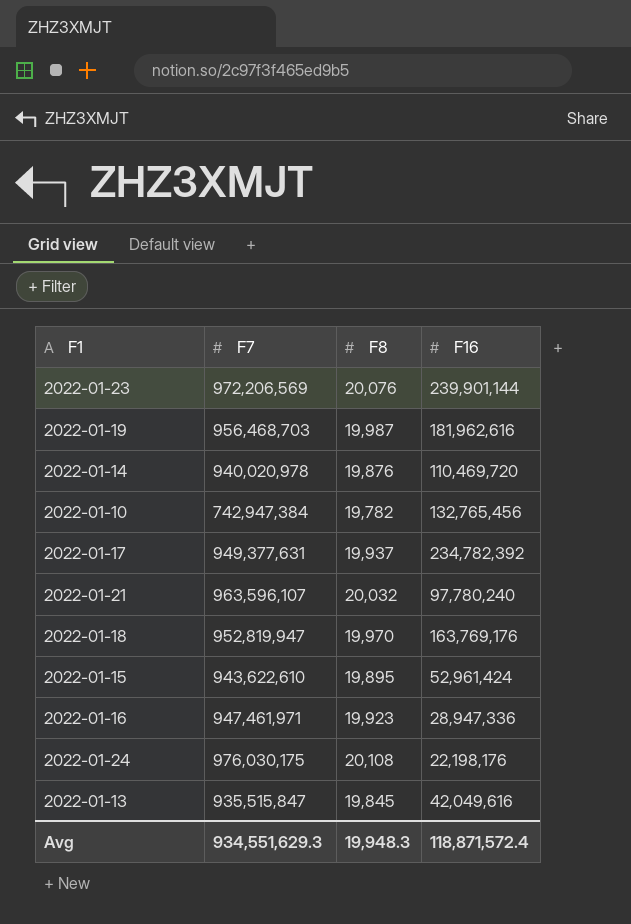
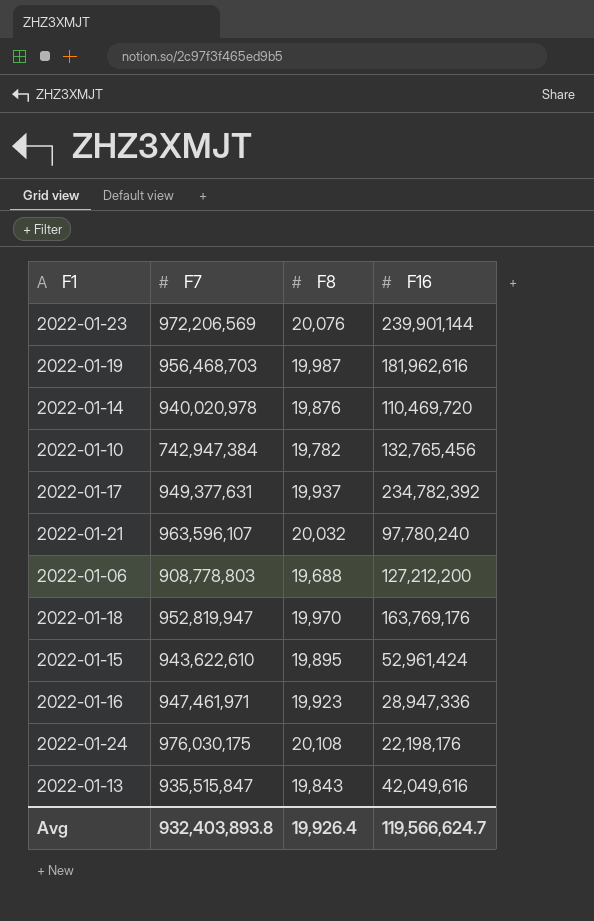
row 2022-01-06: none -> 908,778,803 | 19,688 | 127,212,200
2022-01-13 | F8: 19,845 -> 19,843
Avg | F7: 934,551,629.3 -> 932,403,893.8
Avg | F8: 19,948.3 -> 19,926.4
Avg | F16: 118,871,572.4 -> 119,566,624.7

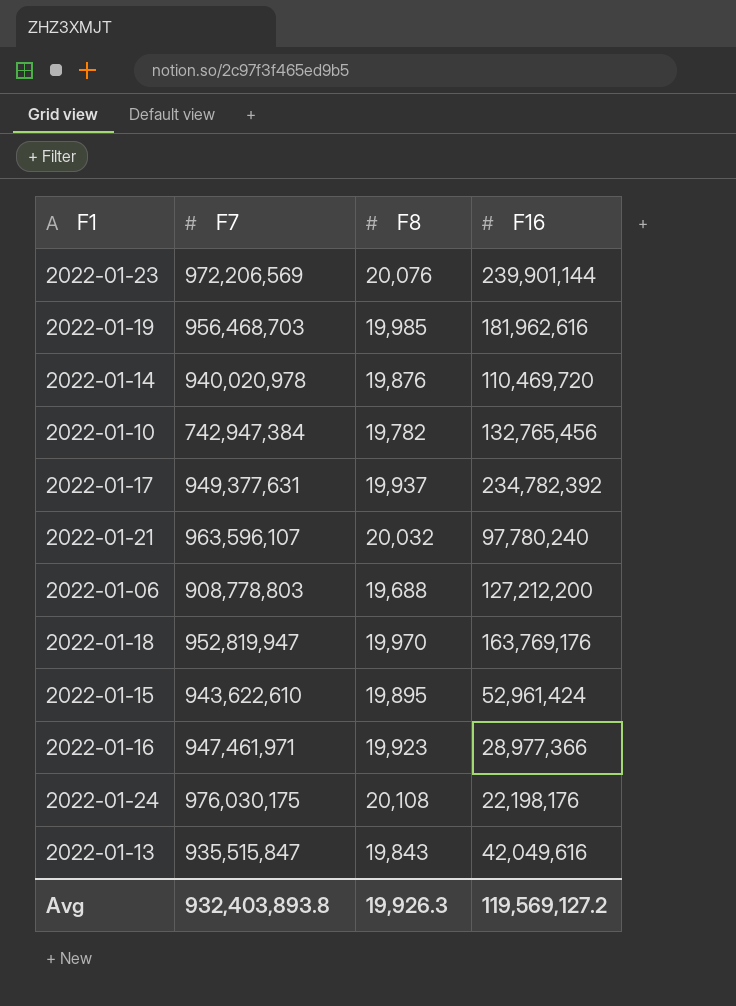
2022-01-19 | F8: 19,987 -> 19,985
2022-01-16 | F16: 28,947,336 -> 28,977,366
Avg | F8: 19,926.4 -> 19,926.3
Avg | F16: 119,566,624.7 -> 119,569,127.2

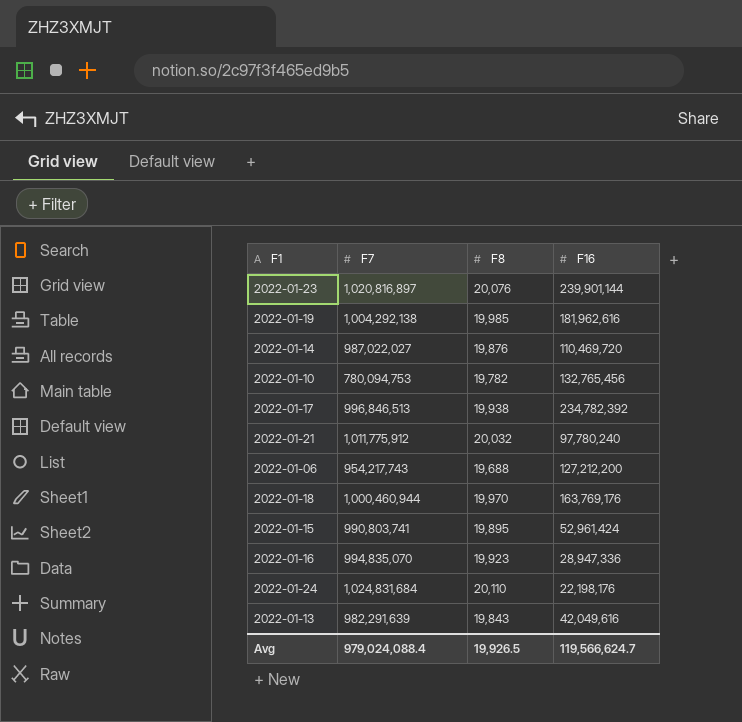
2022-01-23 | F7: 972,206,569 -> 1,020,816,897
2022-01-19 | F7: 956,468,703 -> 1,004,292,138
2022-01-14 | F7: 940,020,978 -> 987,022,027
2022-01-10 | F7: 742,947,384 -> 780,094,753
2022-01-17 | F7: 949,377,631 -> 996,846,513
2022-01-17 | F8: 19,937 -> 19,938
2022-01-21 | F7: 963,596,107 -> 1,011,775,912
2022-01-06 | F7: 908,778,803 -> 954,217,743
2022-01-18 | F7: 952,819,947 -> 1,000,460,944
2022-01-15 | F7: 943,622,610 -> 990,803,741
2022-01-16 | F7: 947,461,971 -> 994,835,070
2022-01-16 | F16: 28,977,366 -> 28,947,336
2022-01-24 | F7: 976,030,175 -> 1,024,831,684
2022-01-24 | F8: 20,108 -> 20,110
2022-01-13 | F7: 935,515,847 -> 982,291,639
Avg | F7: 932,403,893.8 -> 979,024,088.4
Avg | F8: 19,926.3 -> 19,926.5
Avg | F16: 119,569,127.2 -> 119,566,624.7

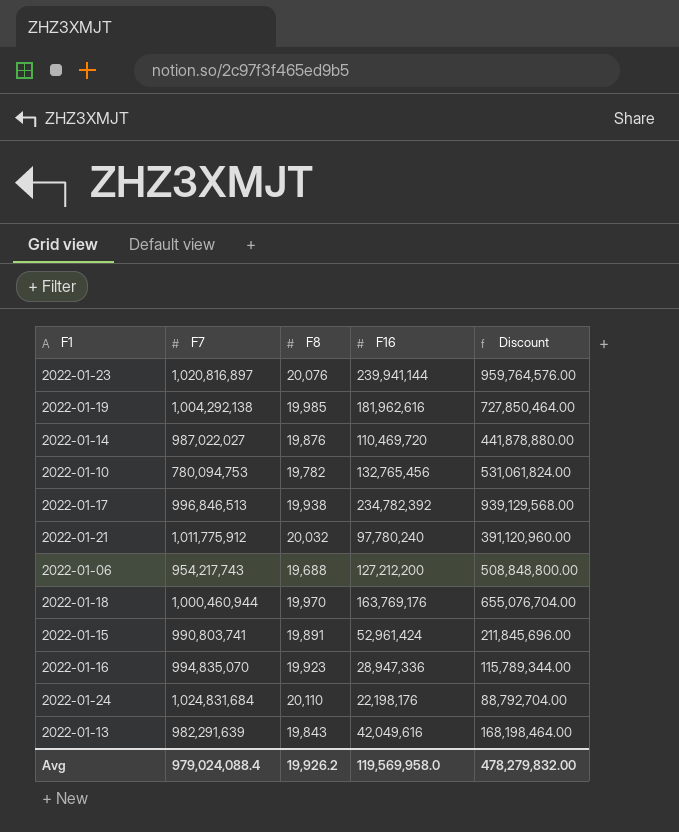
column Discount | formula: none -> [F16] * 4
2022-01-23 | F16: 239,901,144 -> 239,941,144
2022-01-15 | F8: 19,895 -> 19,891
Avg | F8: 19,926.5 -> 19,926.2
Avg | F16: 119,566,624.7 -> 119,569,958.0

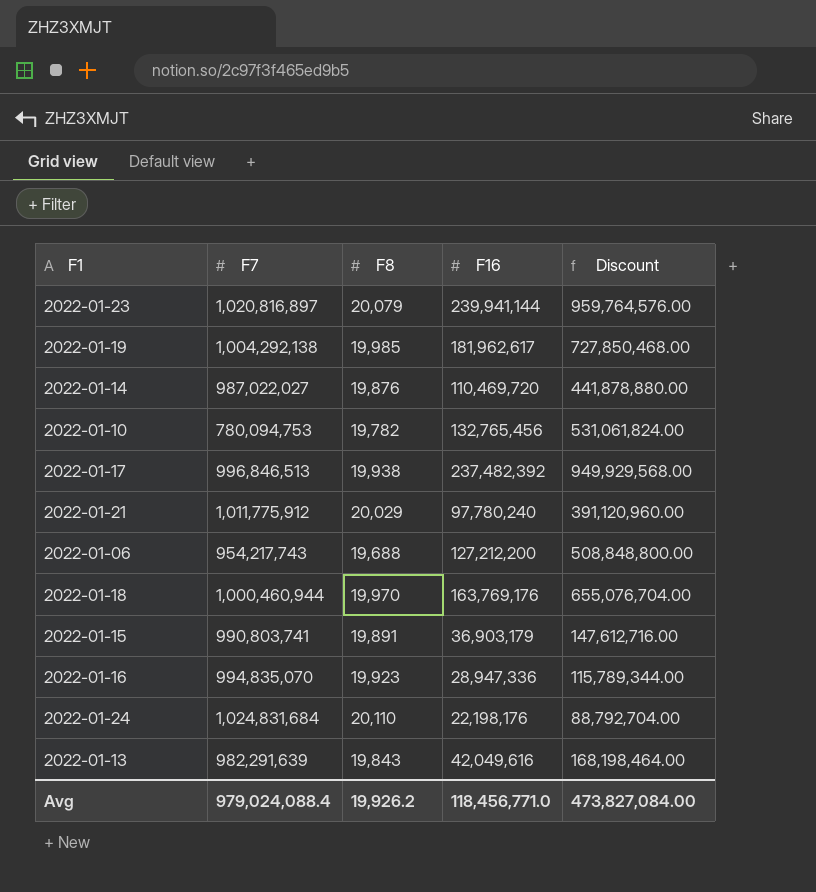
2022-01-23 | F8: 20,076 -> 20,079
2022-01-19 | F16: 181,962,616 -> 181,962,617
2022-01-19 | Discount: 727,850,464.00 -> 727,850,468.00
2022-01-17 | F16: 234,782,392 -> 237,482,392
2022-01-17 | Discount: 939,129,568.00 -> 949,929,568.00
2022-01-21 | F8: 20,032 -> 20,029
2022-01-15 | F16: 52,961,424 -> 36,903,179
2022-01-15 | Discount: 211,845,696.00 -> 147,612,716.00
Avg | F16: 119,569,958.0 -> 118,456,771.0
Avg | Discount: 478,279,832.00 -> 473,827,084.00

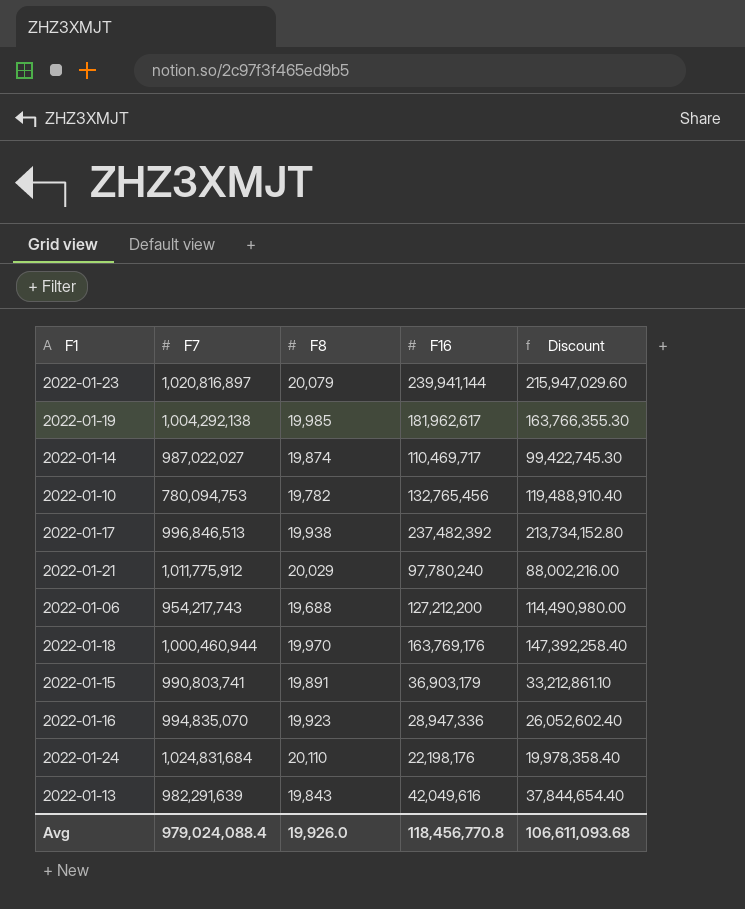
column Discount | formula: [F16] * 4 -> [F16] * 0.9
2022-01-14 | F8: 19,876 -> 19,874
2022-01-14 | F16: 110,469,720 -> 110,469,717
Avg | F8: 19,926.2 -> 19,926.0
Avg | F16: 118,456,771.0 -> 118,456,770.8
Avg | Discount: 473,827,084.00 -> 106,611,093.68

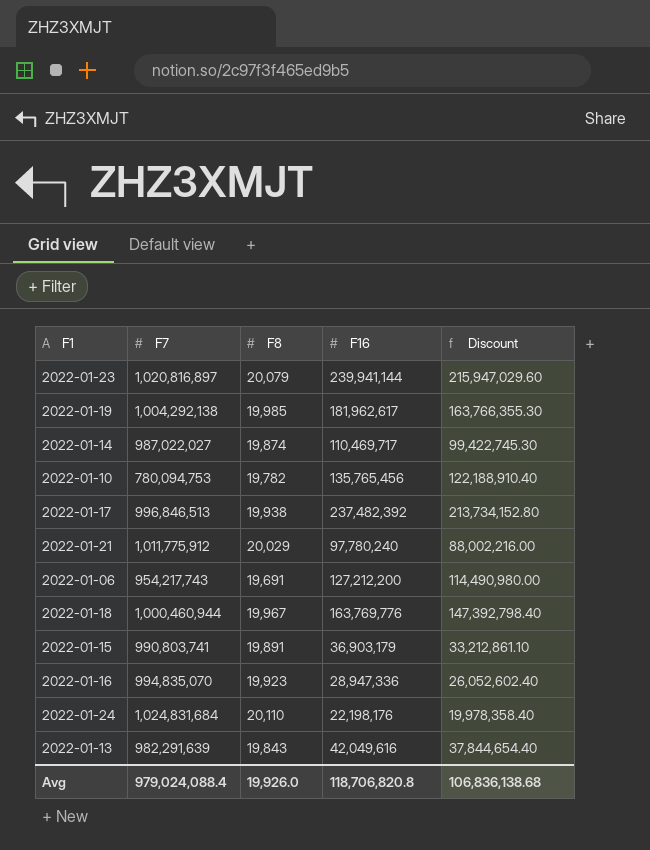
2022-01-10 | F16: 132,765,456 -> 135,765,456
2022-01-10 | Discount: 119,488,910.40 -> 122,188,910.40
2022-01-06 | F8: 19,688 -> 19,691
2022-01-18 | F8: 19,970 -> 19,967
2022-01-18 | F16: 163,769,176 -> 163,769,776
2022-01-18 | Discount: 147,392,258.40 -> 147,392,798.40
Avg | F16: 118,456,770.8 -> 118,706,820.8
Avg | Discount: 106,611,093.68 -> 106,836,138.68

